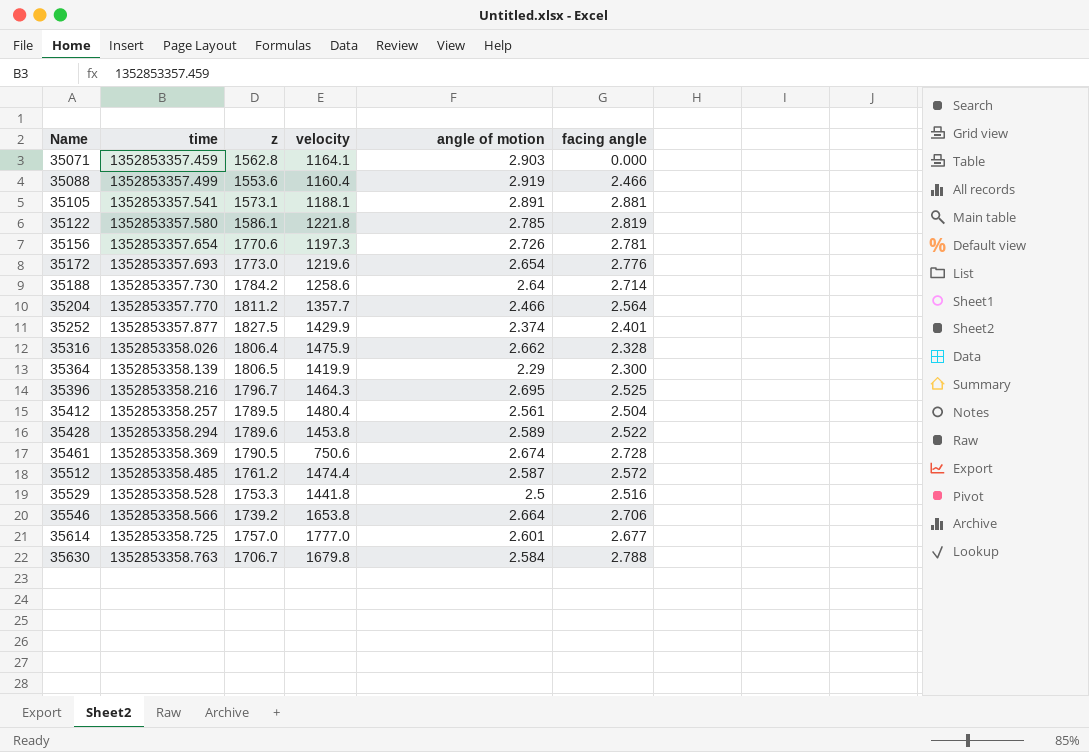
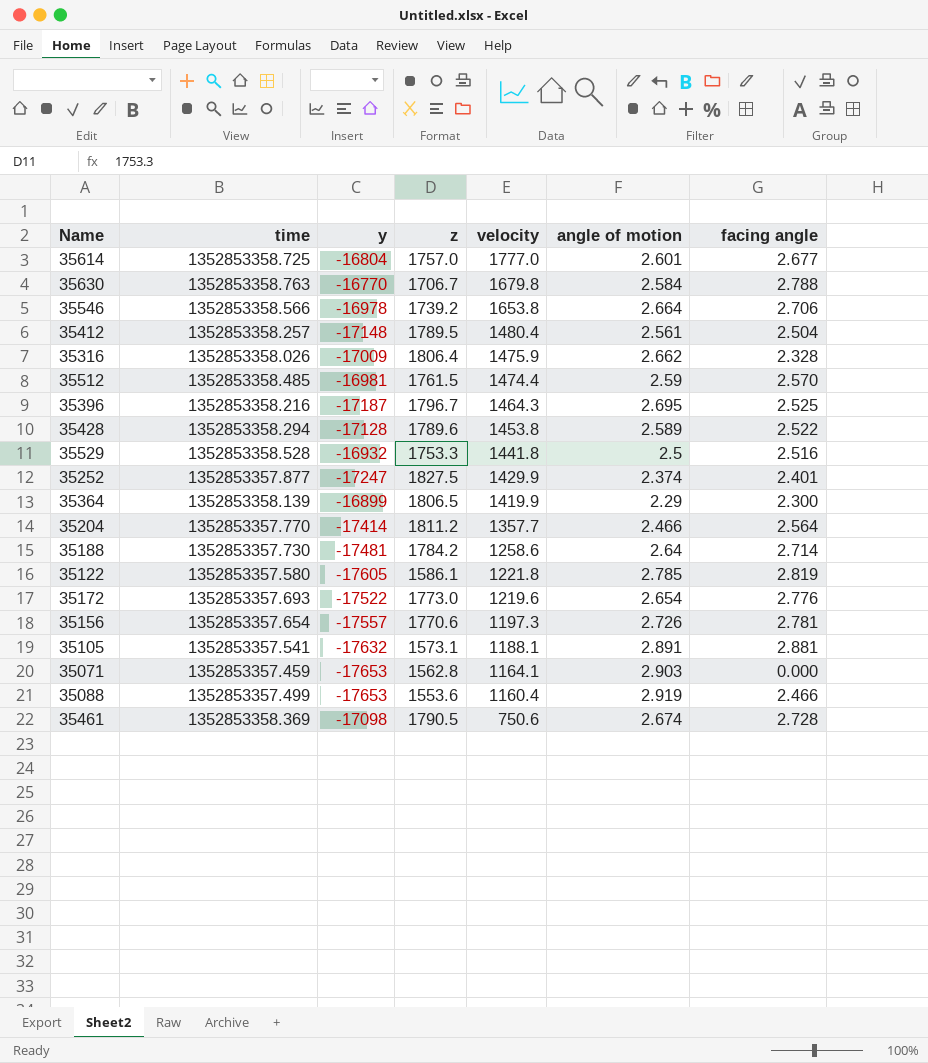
row order: Name ascending -> velocity descending
column y | position: none -> 3
35512 | z: 1761.2 -> 1761.5
35512 | angle of motion: 2.587 -> 2.59
35512 | facing angle: 2.572 -> 2.570

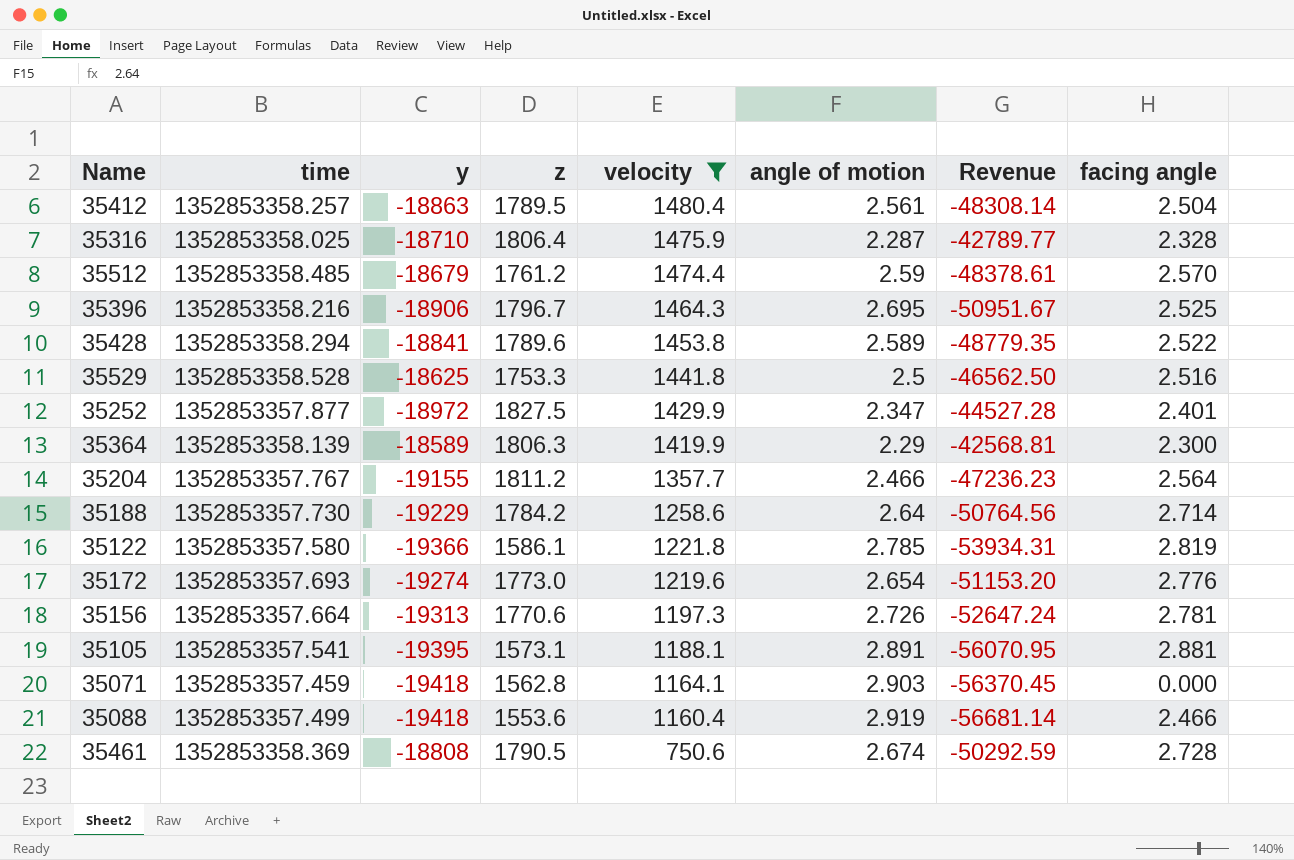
filter: none -> velocity <= 1480.4
column Revenue | formula: none -> [y] * [angle of motion]
35412 | y: -17148 -> -18863
35316 | time: 1352853358.026 -> 1352853358.025
35316 | y: -17009 -> -18710
35316 | angle of motion: 2.662 -> 2.287
35512 | y: -16981 -> -18679
35512 | z: 1761.5 -> 1761.2
35396 | y: -17187 -> -18906
35428 | y: -17128 -> -18841
35529 | y: -16932 -> -18625
35252 | y: -17247 -> -18972
35252 | angle of motion: 2.374 -> 2.347
35364 | y: -16899 -> -18589
35364 | z: 1806.5 -> 1806.3
35204 | time: 1352853357.770 -> 1352853357.767
35204 | y: -17414 -> -19155
35188 | y: -17481 -> -19229
35122 | y: -17605 -> -19366
35172 | y: -17522 -> -19274
35156 | time: 1352853357.654 -> 1352853357.664
35156 | y: -17557 -> -19313
35105 | y: -17632 -> -19395
35071 | y: -17653 -> -19418
35088 | y: -17653 -> -19418
35461 | y: -17098 -> -18808

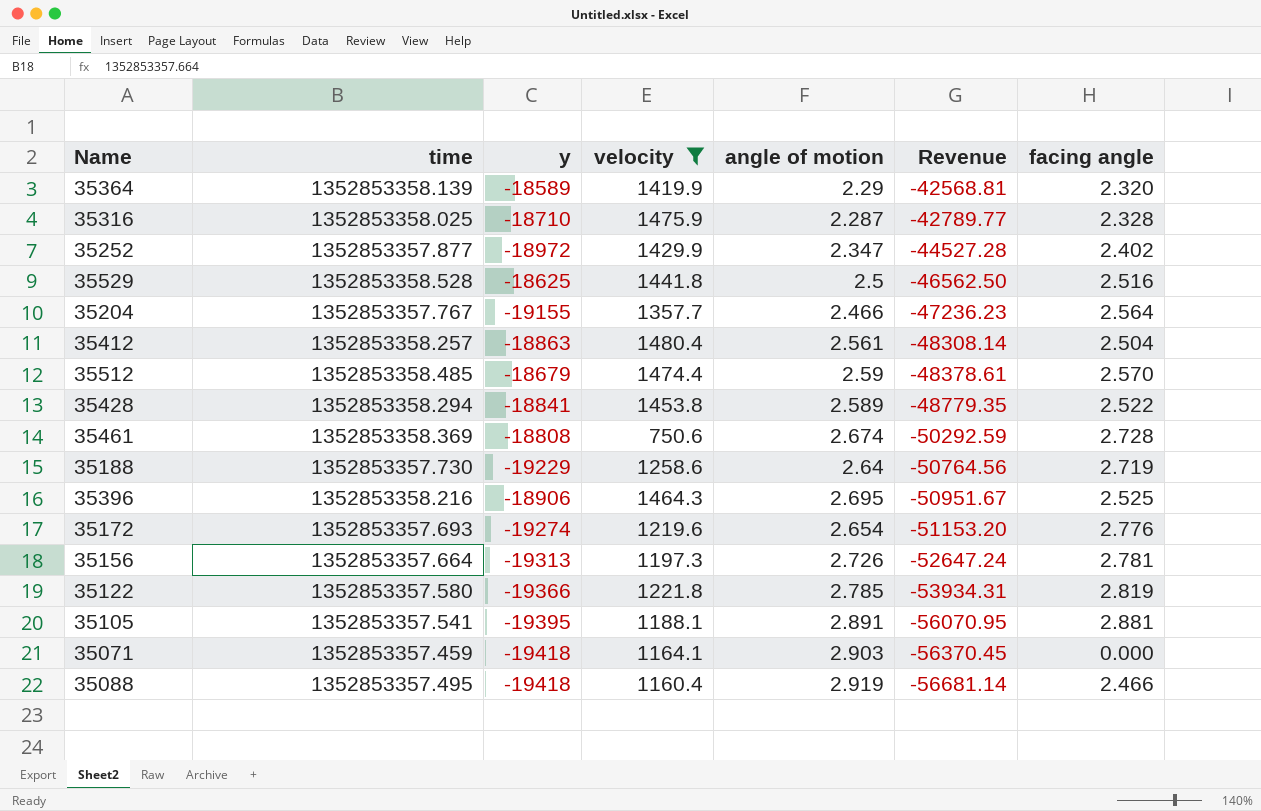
row order: velocity descending -> Revenue descending
column z | position: 4 -> none
35364 | facing angle: 2.300 -> 2.320
35252 | facing angle: 2.401 -> 2.402
35188 | facing angle: 2.714 -> 2.719
35088 | time: 1352853357.499 -> 1352853357.495

